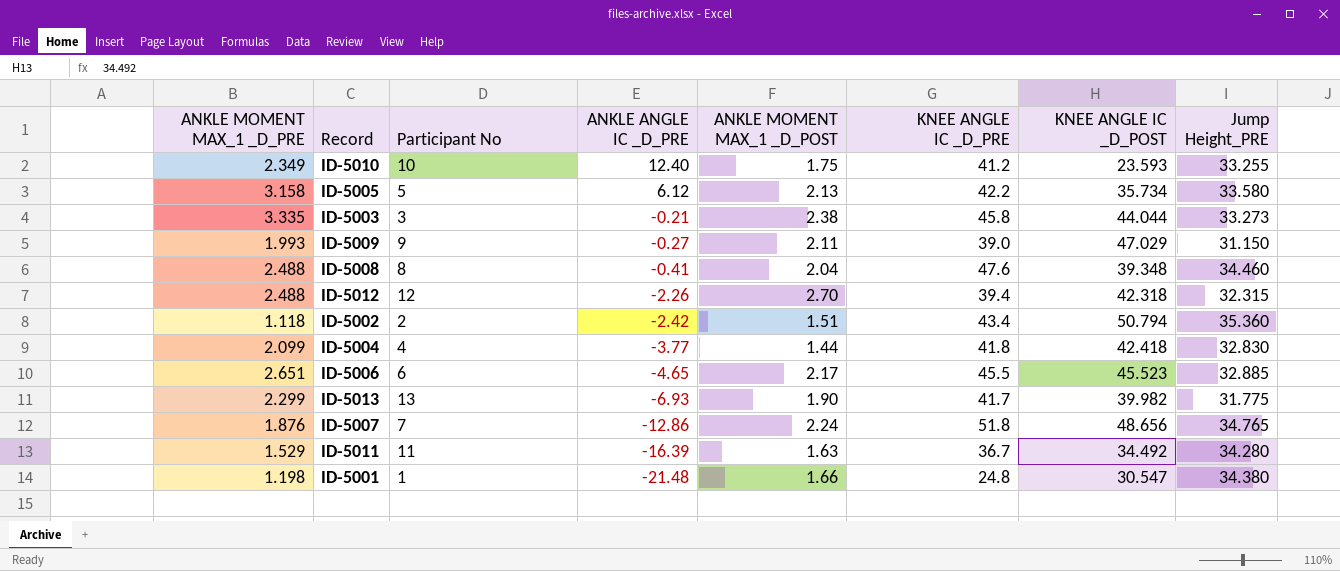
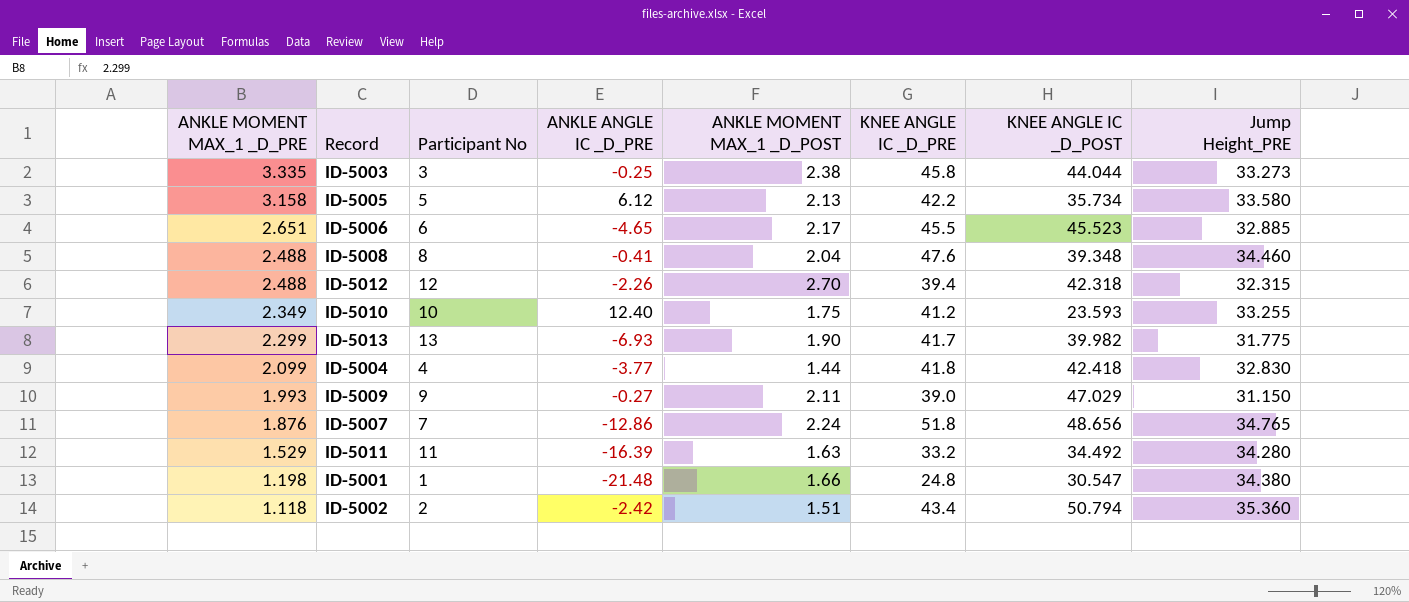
row order: ANKLE ANGLE IC _D_PRE descending -> ANKLE MOMENT MAX_1 _D_PRE descending
ID-5003 | ANKLE ANGLE IC _D_PRE: -0.21 -> -0.25
ID-5011 | KNEE ANGLE IC _D_PRE: 36.7 -> 33.2

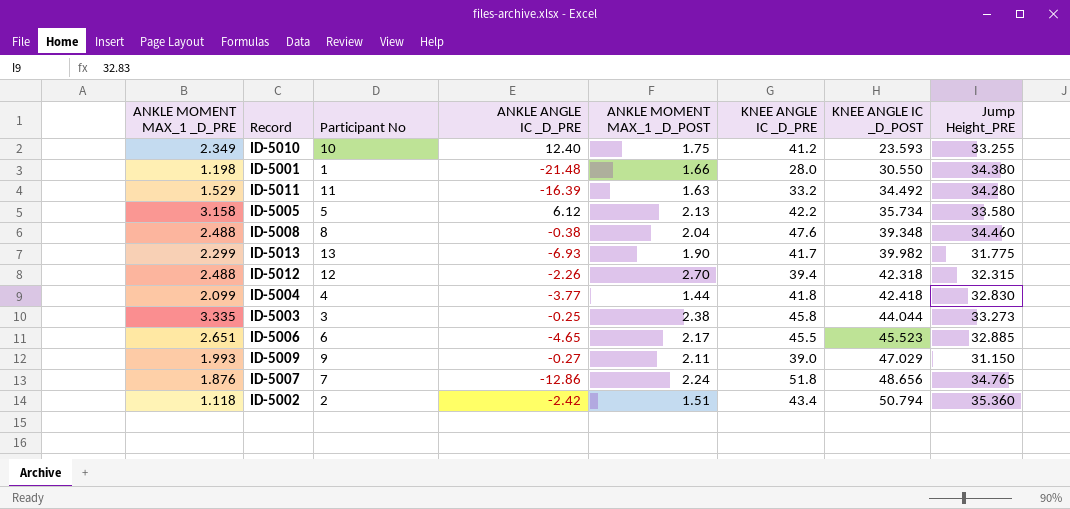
row order: ANKLE MOMENT MAX_1 _D_PRE descending -> KNEE ANGLE IC _D_POST ascending
ID-5001 | KNEE ANGLE IC _D_PRE: 24.8 -> 28.0
ID-5001 | KNEE ANGLE IC _D_POST: 30.547 -> 30.550
ID-5008 | ANKLE ANGLE IC _D_PRE: -0.41 -> -0.38

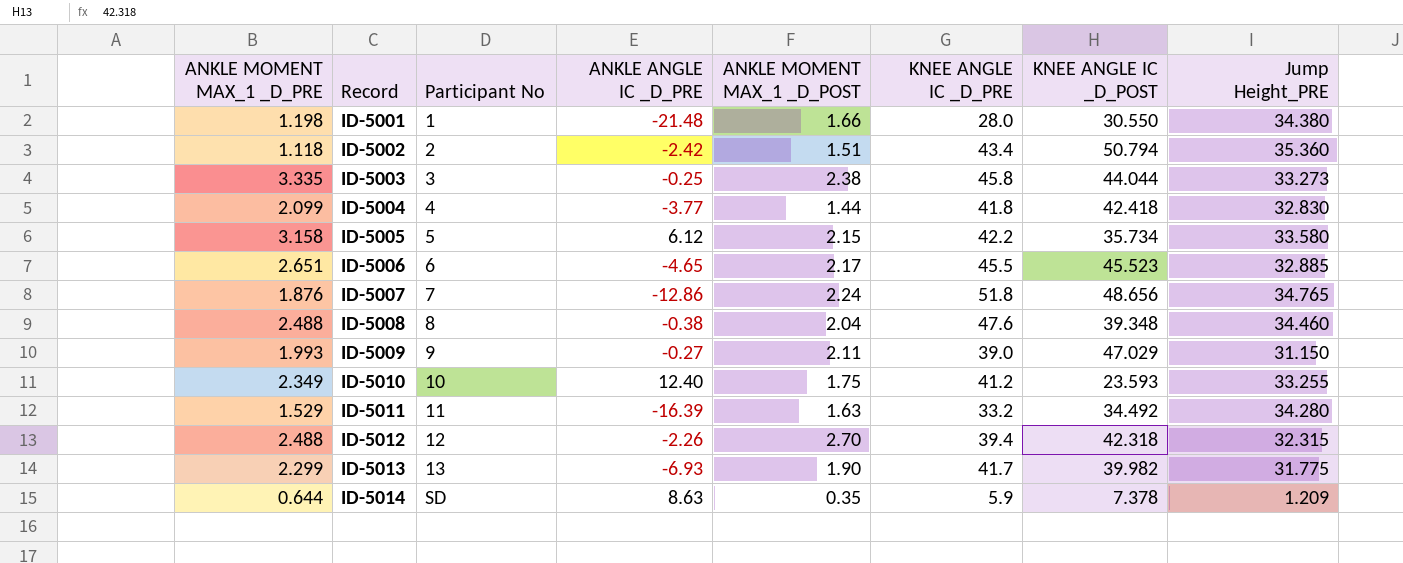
row order: KNEE ANGLE IC _D_POST ascending -> Record ascending
ID-5005 | ANKLE MOMENT MAX_1 _D_POST: 2.13 -> 2.15
row ID-5014: none -> 0.644 | SD | 8.63 | 0.35 | 5.9 | 7.378 | 1.209

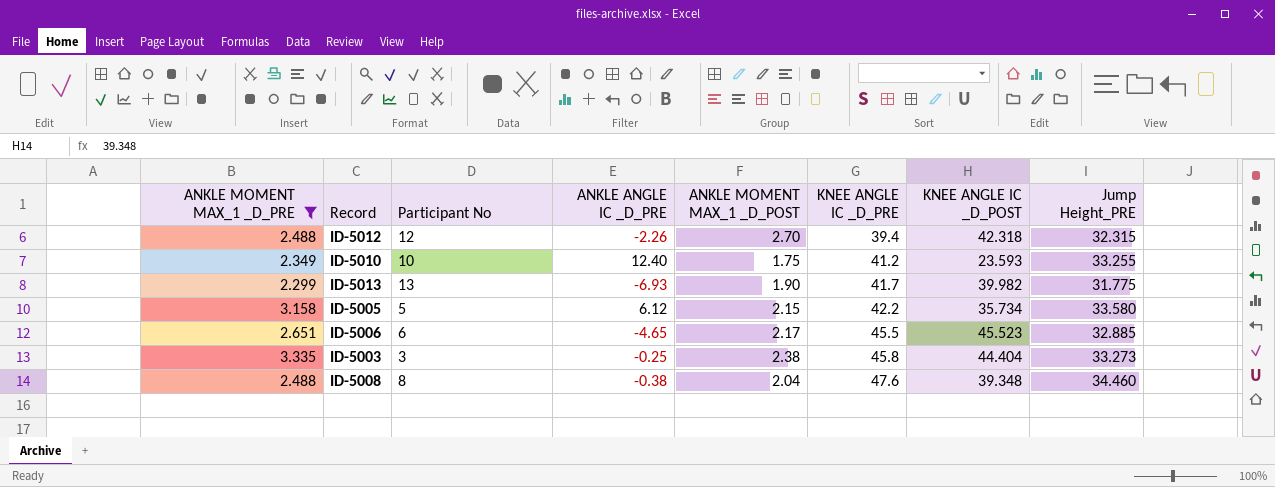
filter: none -> ANKLE MOMENT MAX_1 _D_PRE >= 2.299
row order: Record ascending -> KNEE ANGLE IC _D_PRE ascending
ID-5003 | KNEE ANGLE IC _D_POST: 44.044 -> 44.404

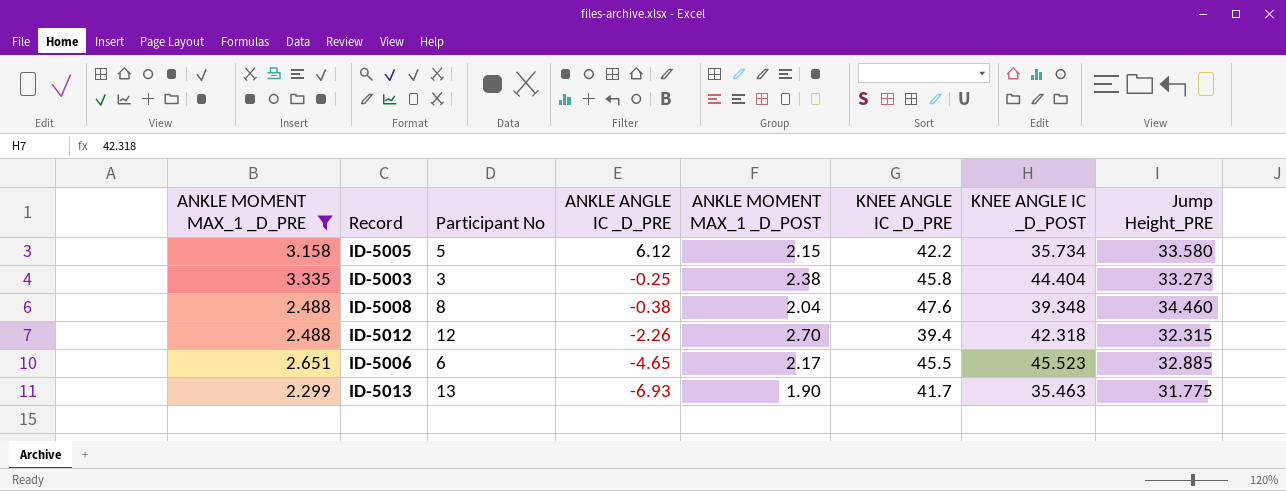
row order: KNEE ANGLE IC _D_PRE ascending -> ANKLE ANGLE IC _D_PRE descending
row ID-5010: 2.349 | 10 | 12.40 | 1.75 | 41.2 | 23.593 | 33.255 -> none
ID-5013 | KNEE ANGLE IC _D_POST: 39.982 -> 35.463

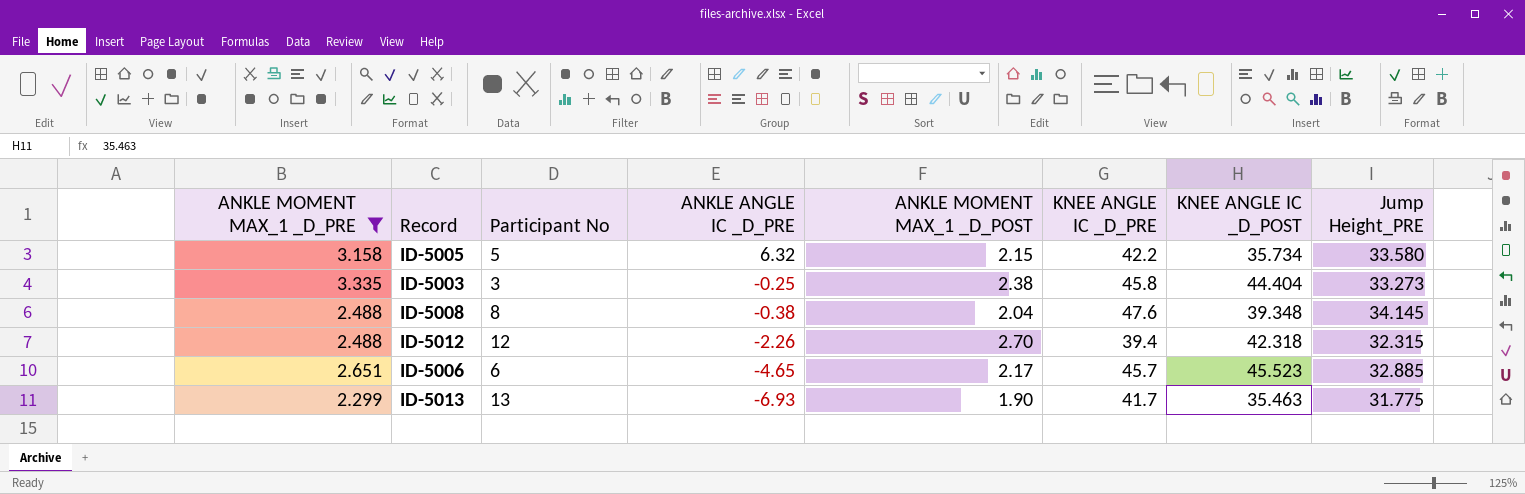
ID-5005 | ANKLE ANGLE IC _D_PRE: 6.12 -> 6.32
ID-5008 | Jump Height_PRE: 34.460 -> 34.145
ID-5006 | KNEE ANGLE IC _D_PRE: 45.5 -> 45.7

